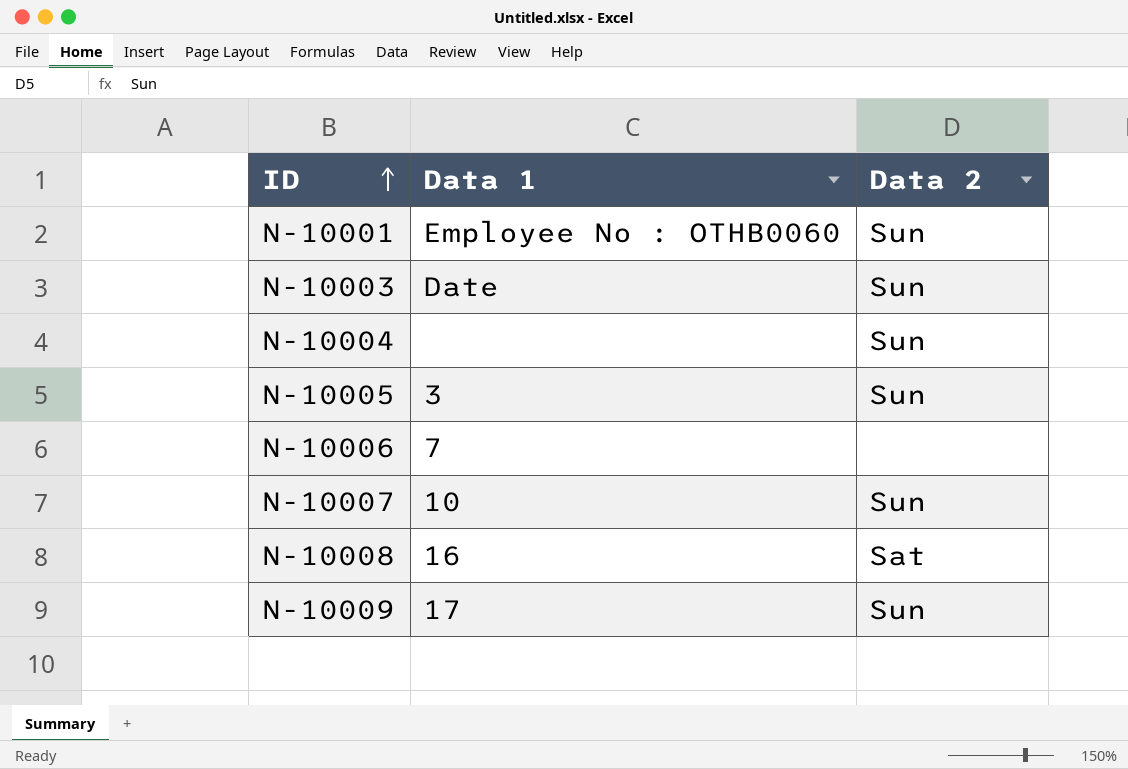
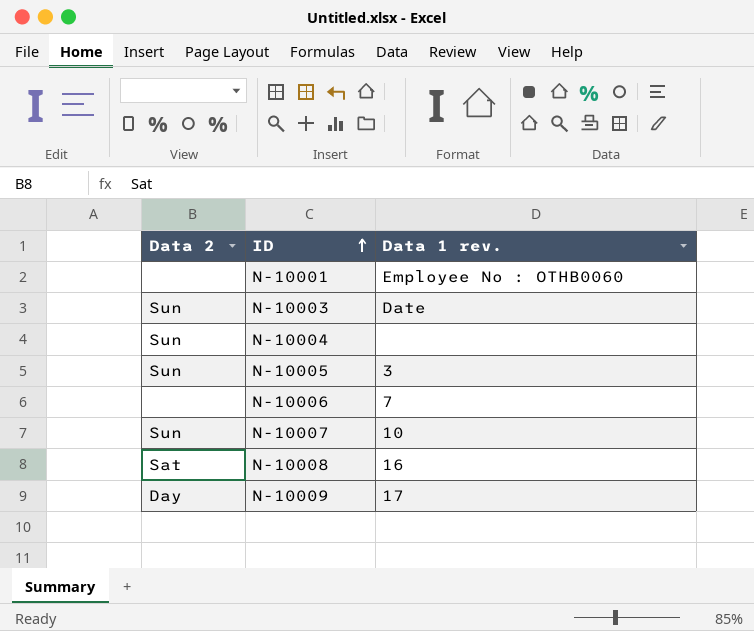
column Data 2 | position: 3 -> 1
column name: Data 1 -> Data 1 rev.
N-10001 | Data 2: Sun -> none
N-10009 | Data 2: Sun -> Day

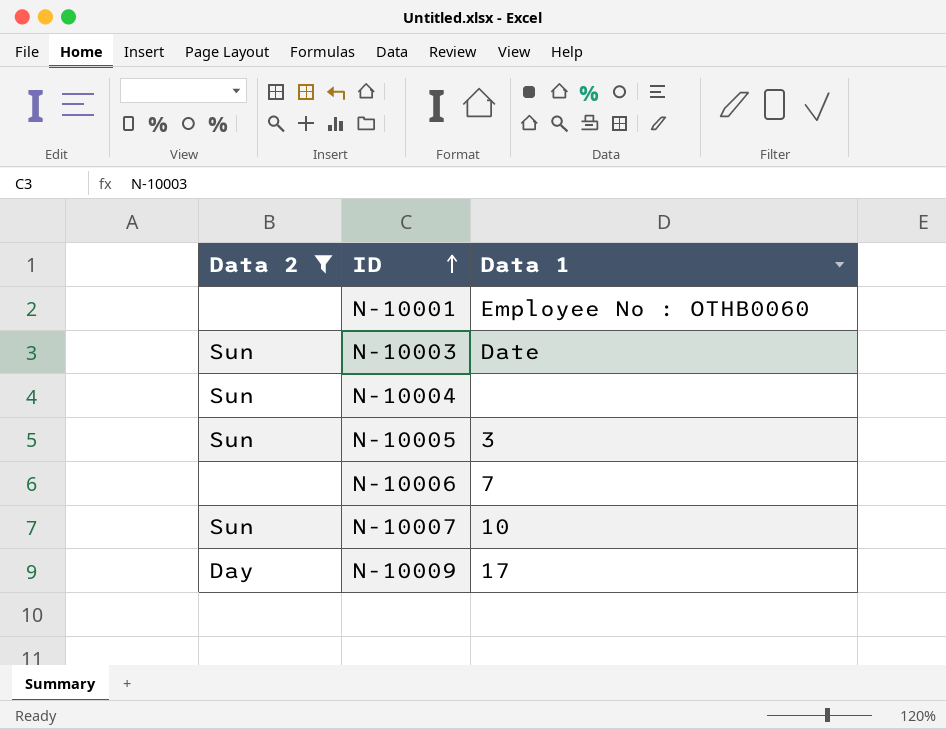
filter: none -> Data 2 != Sat
column name: Data 1 rev. -> Data 1

